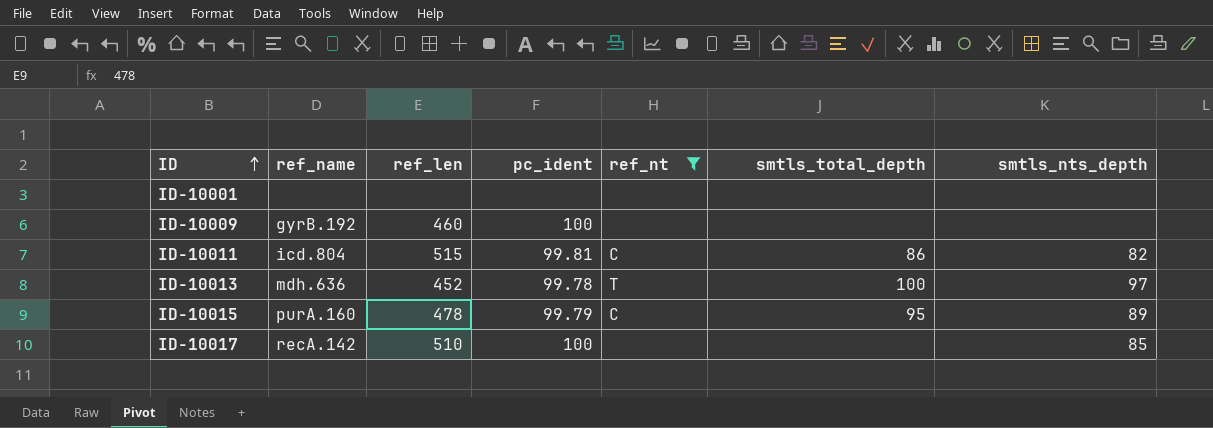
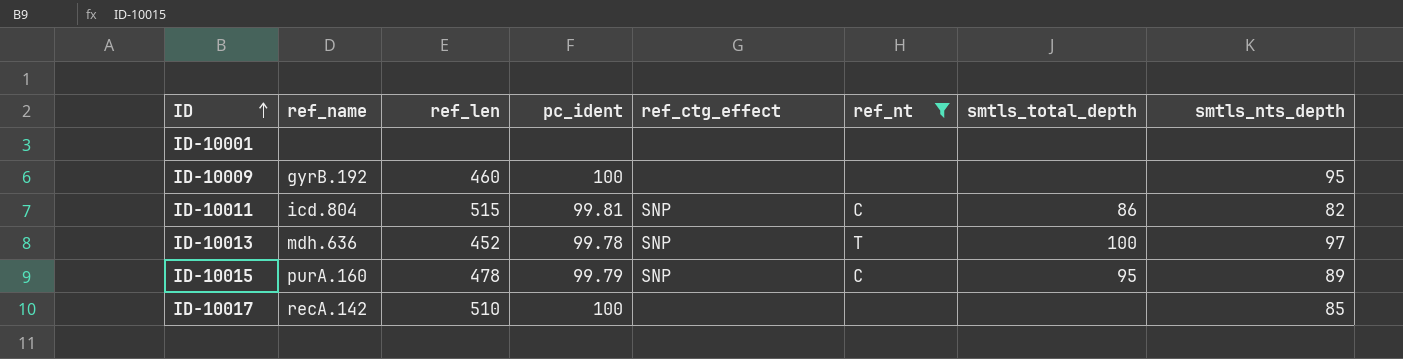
column ref_ctg_effect | position: none -> 5
ID-10009 | smtls_nts_depth: none -> 95

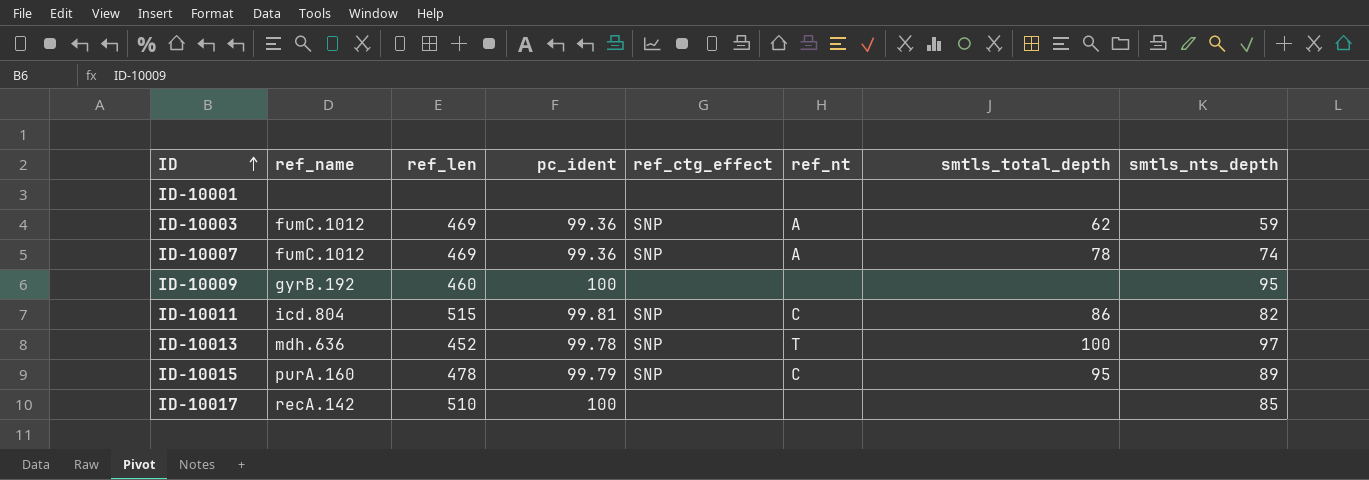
filter: ref_nt != A -> none

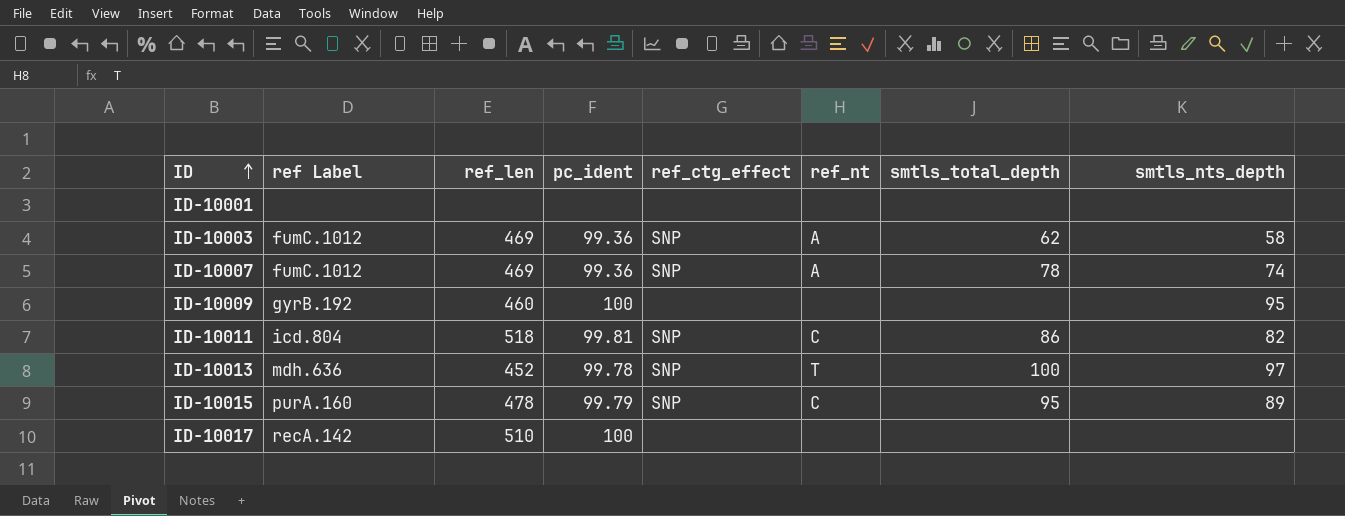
column name: ref_name -> ref Label
ID-10003 | smtls_nts_depth: 59 -> 58
ID-10011 | ref_len: 515 -> 518
ID-10017 | smtls_nts_depth: 85 -> none

